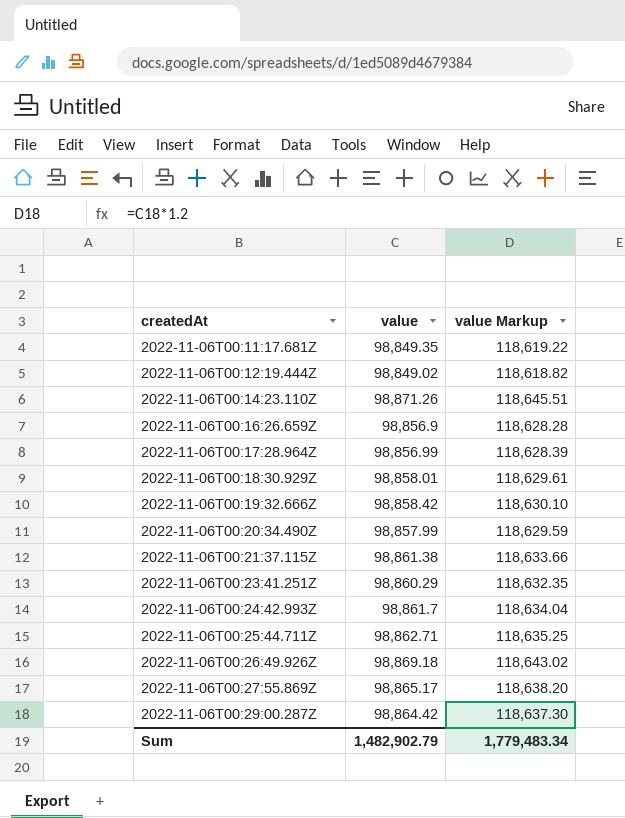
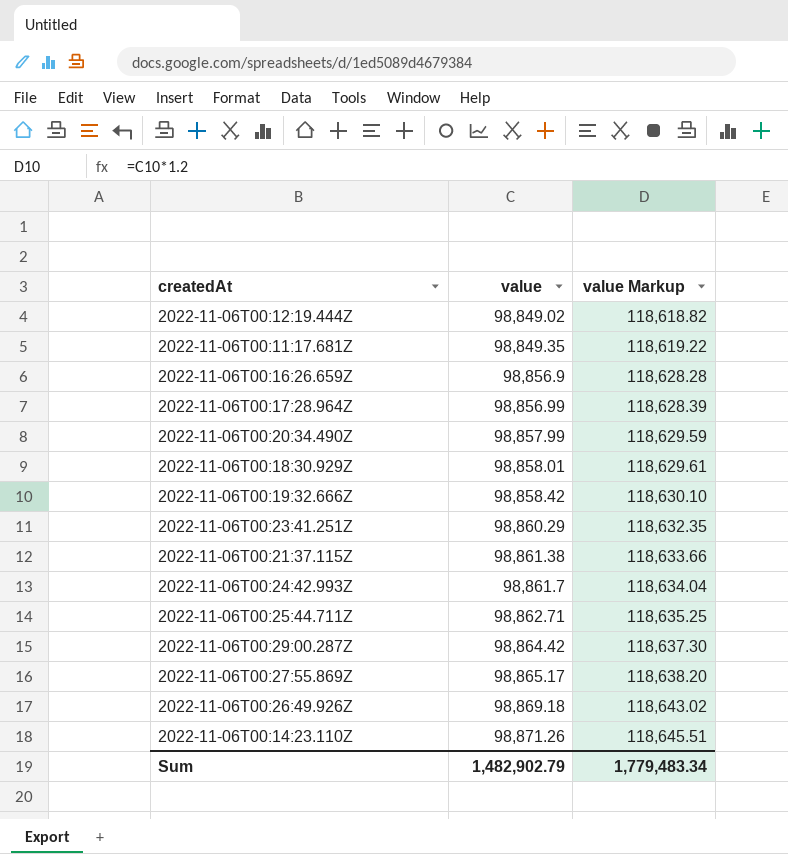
row order: createdAt ascending -> value ascending

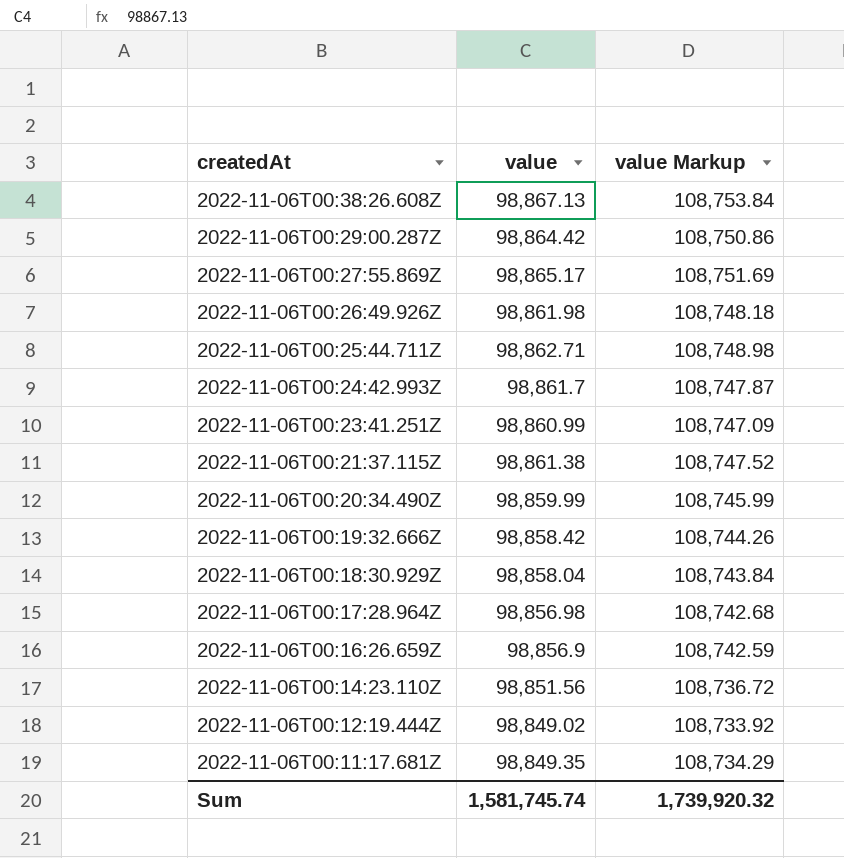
row order: value ascending -> createdAt descending
column value Markup | formula: [value] * 1.2 -> [value] * 1.1
row 2022-11-06T00:38:26.608Z: none -> 98,867.13 | 108,753.84
2022-11-06T00:26:49.926Z | value: 98,869.18 -> 98,861.98
2022-11-06T00:23:41.251Z | value: 98,860.29 -> 98,860.99
2022-11-06T00:20:34.490Z | value: 98,857.99 -> 98,859.99
2022-11-06T00:18:30.929Z | value: 98,858.01 -> 98,858.04
2022-11-06T00:17:28.964Z | value: 98,856.99 -> 98,856.98
2022-11-06T00:14:23.110Z | value: 98,871.26 -> 98,851.56
Sum | value: 1,482,902.79 -> 1,581,745.74
Sum | value Markup: 1,779,483.34 -> 1,739,920.32

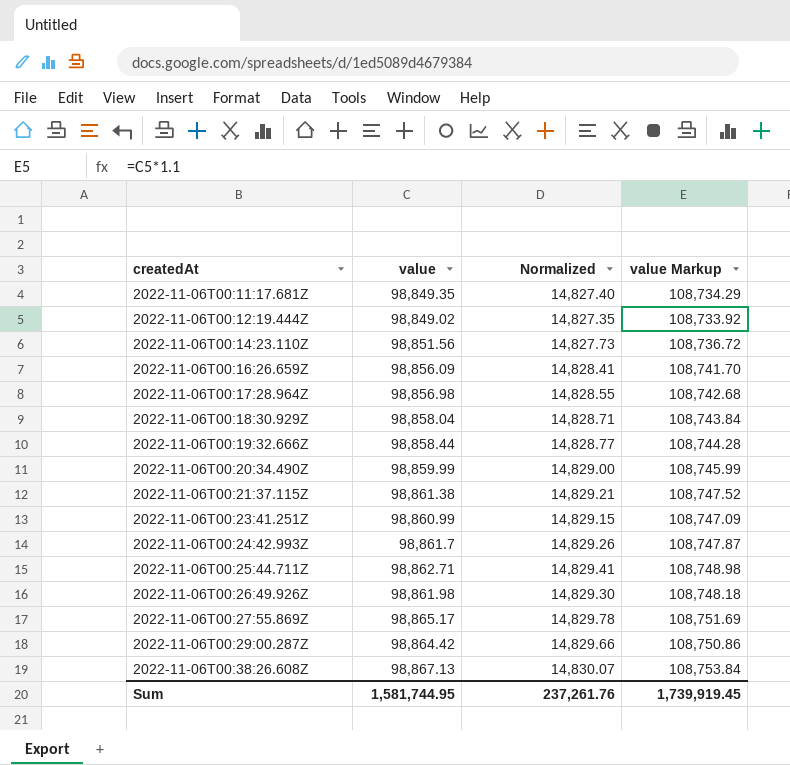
row order: createdAt descending -> createdAt ascending
column Normalized | formula: none -> [value] * 0.15
2022-11-06T00:16:26.659Z | value: 98,856.9 -> 98,856.09
2022-11-06T00:16:26.659Z | value Markup: 108,742.59 -> 108,741.70
2022-11-06T00:19:32.666Z | value: 98,858.42 -> 98,858.44
2022-11-06T00:19:32.666Z | value Markup: 108,744.26 -> 108,744.28
Sum | value: 1,581,745.74 -> 1,581,744.95
Sum | value Markup: 1,739,920.32 -> 1,739,919.45

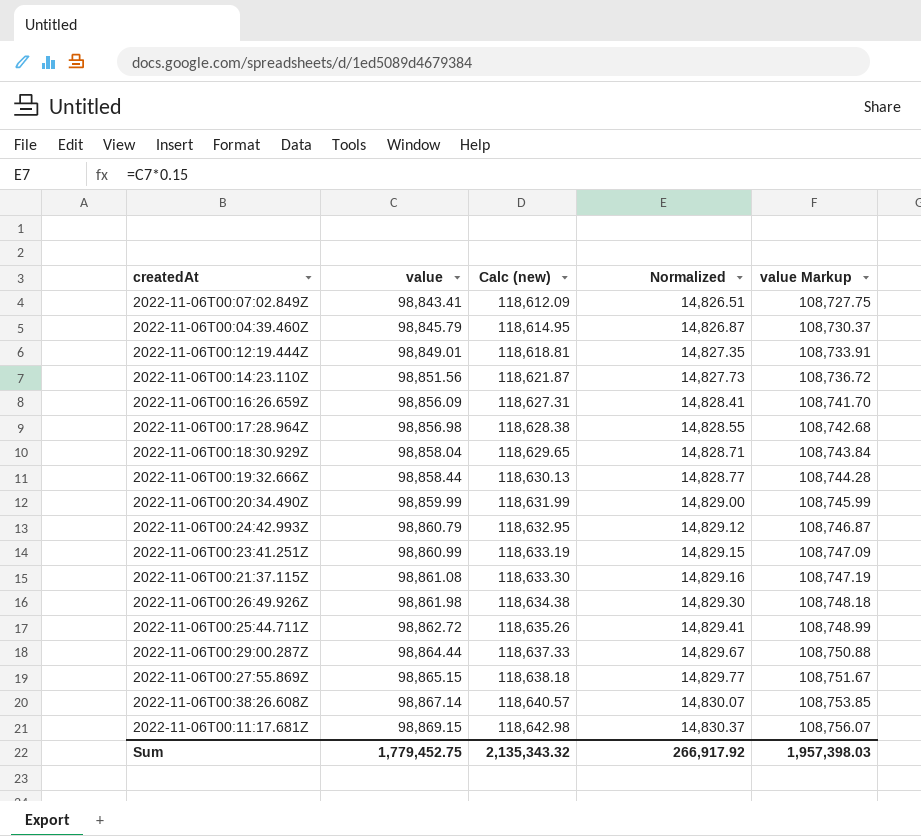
row order: createdAt ascending -> value ascending
column Calc (new) | formula: none -> [value] * 1.2
row 2022-11-06T00:07:02.849Z: none -> 98,843.41 | 118,612.09 | 14,826.51 | 108,727.75
row 2022-11-06T00:04:39.460Z: none -> 98,845.79 | 118,614.95 | 14,826.87 | 108,730.37
2022-11-06T00:12:19.444Z | value: 98,849.02 -> 98,849.01
2022-11-06T00:12:19.444Z | value Markup: 108,733.92 -> 108,733.91
2022-11-06T00:24:42.993Z | value: 98,861.7 -> 98,860.79
2022-11-06T00:24:42.993Z | Normalized: 14,829.26 -> 14,829.12
2022-11-06T00:24:42.993Z | value Markup: 108,747.87 -> 108,746.87
2022-11-06T00:21:37.115Z | value: 98,861.38 -> 98,861.08
2022-11-06T00:21:37.115Z | Normalized: 14,829.21 -> 14,829.16
2022-11-06T00:21:37.115Z | value Markup: 108,747.52 -> 108,747.19
2022-11-06T00:25:44.711Z | value: 98,862.71 -> 98,862.72
2022-11-06T00:25:44.711Z | value Markup: 108,748.98 -> 108,748.99
2022-11-06T00:29:00.287Z | value: 98,864.42 -> 98,864.44
2022-11-06T00:29:00.287Z | Normalized: 14,829.66 -> 14,829.67
2022-11-06T00:29:00.287Z | value Markup: 108,750.86 -> 108,750.88
2022-11-06T00:27:55.869Z | value: 98,865.17 -> 98,865.15
2022-11-06T00:27:55.869Z | Normalized: 14,829.78 -> 14,829.77
2022-11-06T00:27:55.869Z | value Markup: 108,751.69 -> 108,751.67
2022-11-06T00:38:26.608Z | value: 98,867.13 -> 98,867.14
2022-11-06T00:38:26.608Z | value Markup: 108,753.84 -> 108,753.85
2022-11-06T00:11:17.681Z | value: 98,849.35 -> 98,869.15
2022-11-06T00:11:17.681Z | Normalized: 14,827.40 -> 14,830.37
2022-11-06T00:11:17.681Z | value Markup: 108,734.29 -> 108,756.07
Sum | value: 1,581,744.95 -> 1,779,452.75
Sum | Normalized: 237,261.76 -> 266,917.92
Sum | value Markup: 1,739,919.45 -> 1,957,398.03

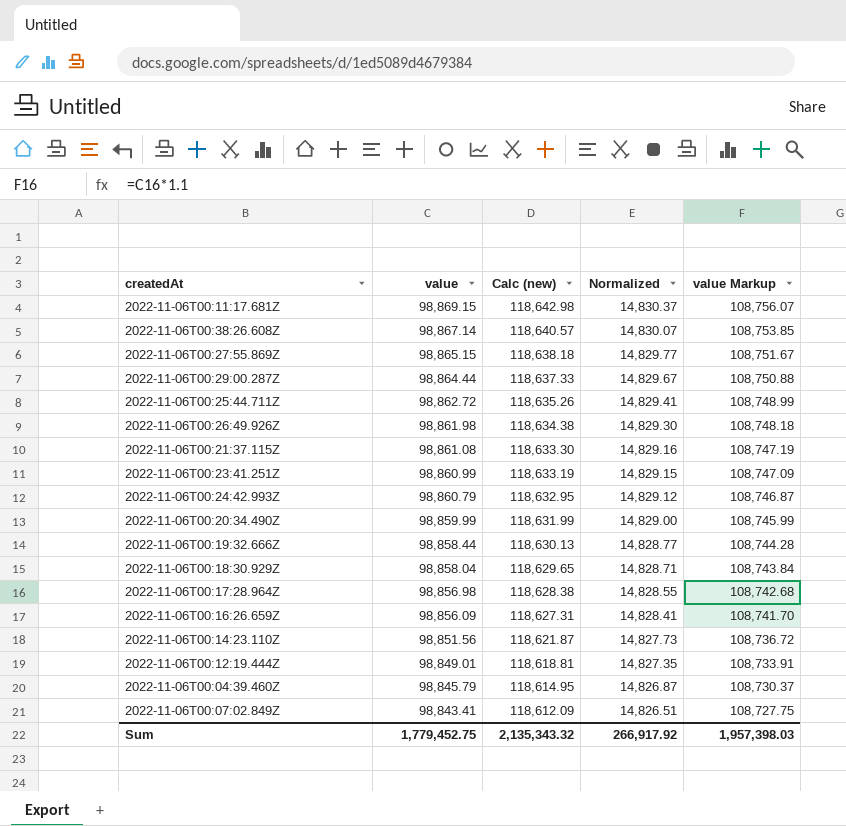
row order: value ascending -> value descending

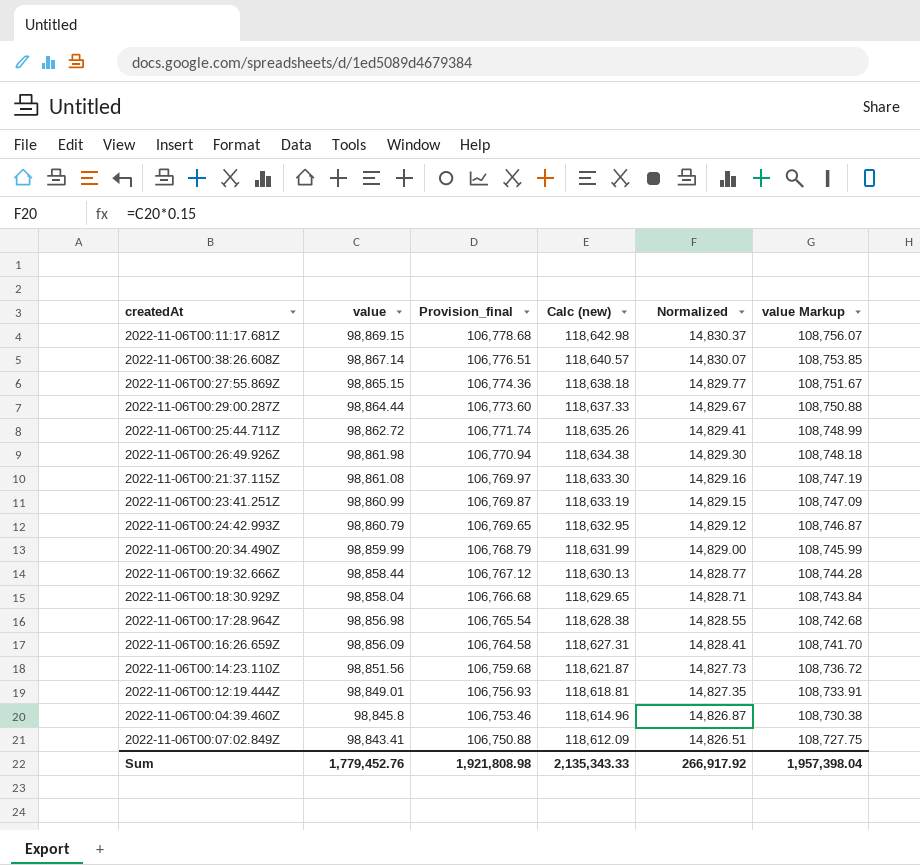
column Provision_final | formula: none -> [value] * 1.08
2022-11-06T00:04:39.460Z | value: 98,845.79 -> 98,845.8
2022-11-06T00:04:39.460Z | Calc (new): 118,614.95 -> 118,614.96
2022-11-06T00:04:39.460Z | value Markup: 108,730.37 -> 108,730.38
Sum | value: 1,779,452.75 -> 1,779,452.76
Sum | Calc (new): 2,135,343.32 -> 2,135,343.33
Sum | value Markup: 1,957,398.03 -> 1,957,398.04

